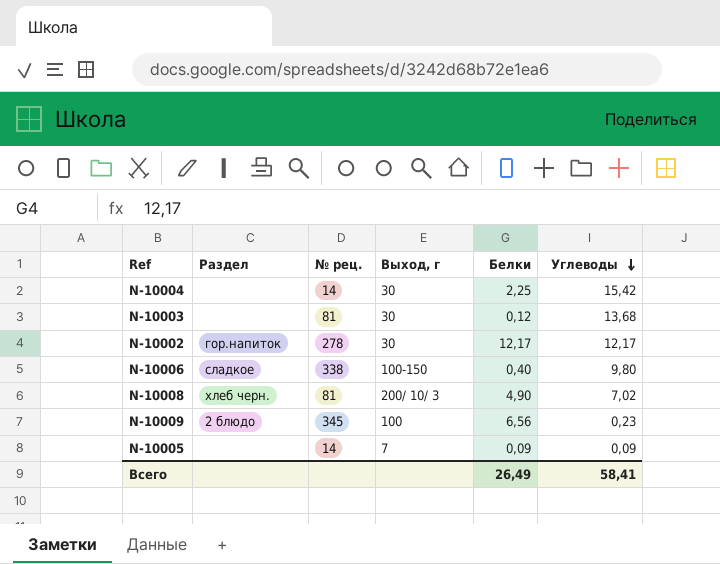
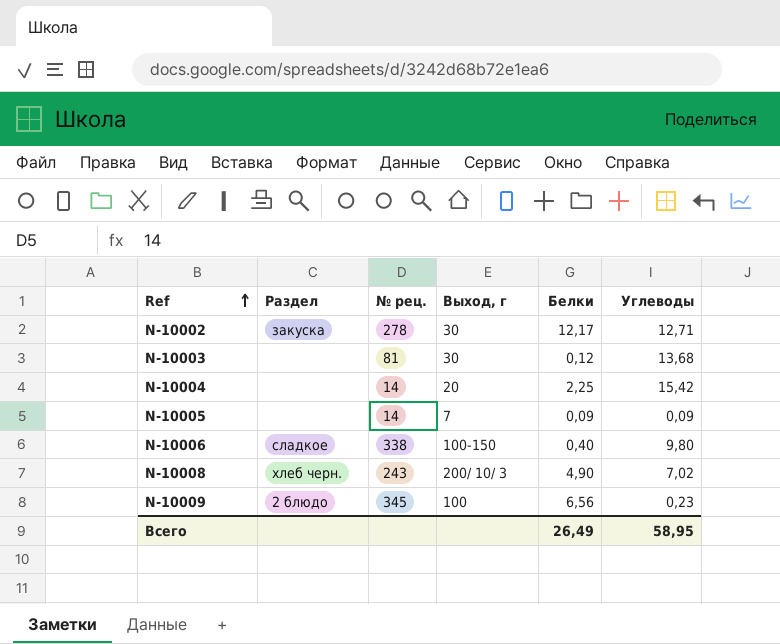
row order: Углеводы descending -> Ref ascending
N-10002 | Раздел: гор.напиток -> закуска
N-10002 | Углеводы: 12,17 -> 12,71
N-10004 | Выход, г: 30 -> 20
N-10008 | № рец.: 81 -> 243
Всего | Углеводы: 58,41 -> 58,95

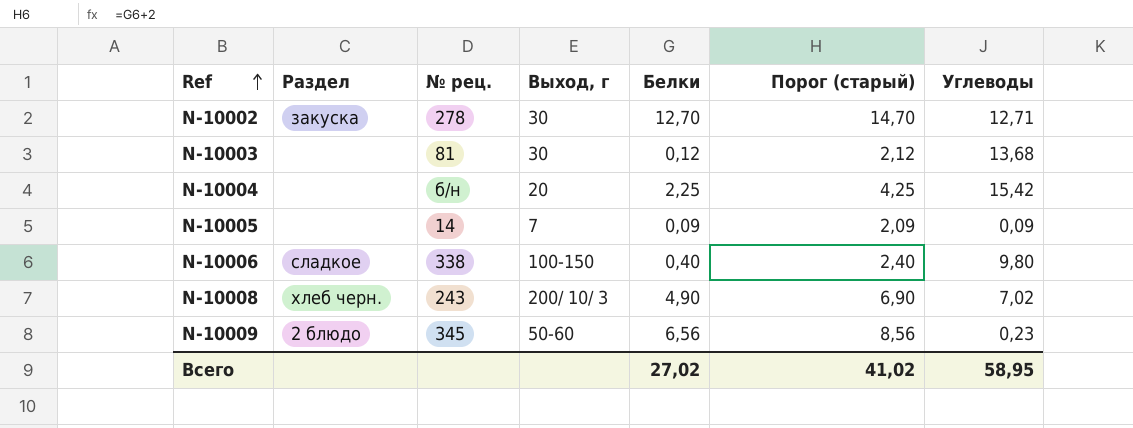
column Порог (старый) | formula: none -> [Белки] + 2
N-10002 | Белки: 12,17 -> 12,70
N-10004 | № рец.: 14 -> б/н
N-10009 | Выход, г: 100 -> 50-60
Всего | Белки: 26,49 -> 27,02

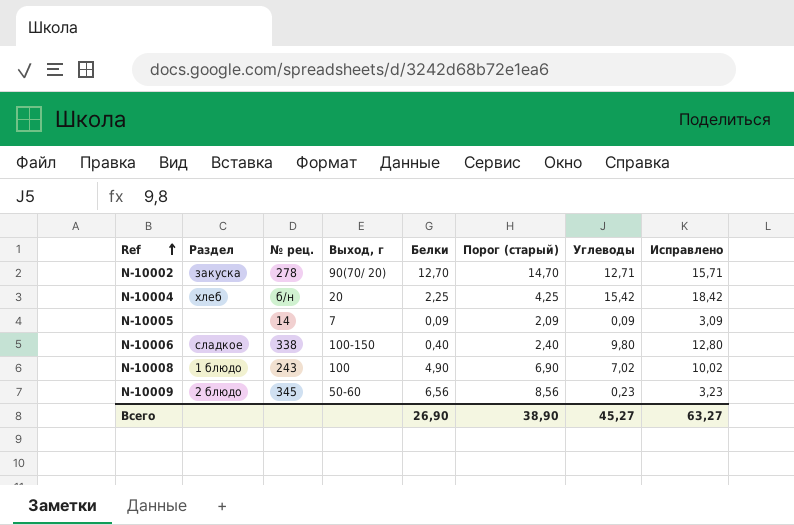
column Исправлено | formula: none -> [Углеводы] + 3
row N-10003: none | 81 | 30 | 0,12 | 2,12 | 13,68 -> none
N-10002 | Выход, г: 30 -> 90(70/ 20)
N-10004 | Раздел: none -> хлеб
N-10008 | Раздел: хлеб черн. -> 1 блюдо
N-10008 | Выход, г: 200/ 10/ 3 -> 100
Всего | Белки: 27,02 -> 26,90
Всего | Порог (старый): 41,02 -> 38,90
Всего | Углеводы: 58,95 -> 45,27

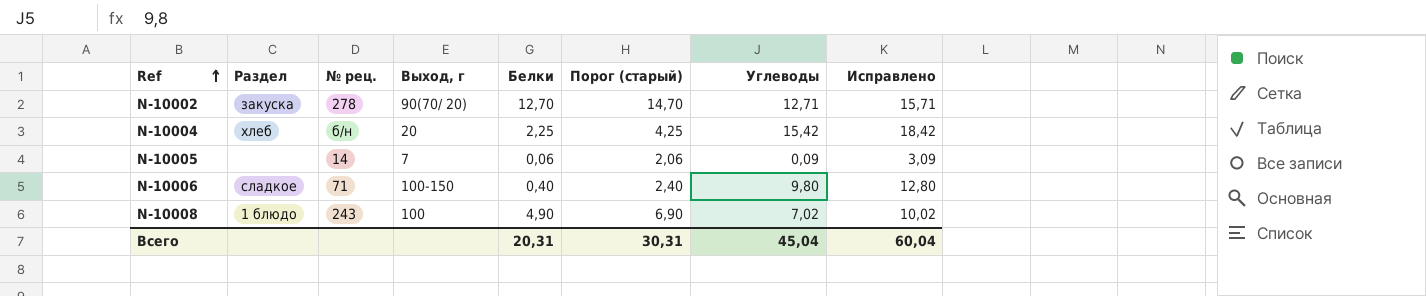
row N-10009: 2 блюдо | 345 | 50-60 | 6,56 | 8,56 | 0,23 | 3,23 -> none
N-10005 | Белки: 0,09 -> 0,06
N-10005 | Порог (старый): 2,09 -> 2,06
N-10006 | № рец.: 338 -> 71
Всего | Белки: 26,90 -> 20,31
Всего | Порог (старый): 38,90 -> 30,31
Всего | Углеводы: 45,27 -> 45,04
Всего | Исправлено: 63,27 -> 60,04

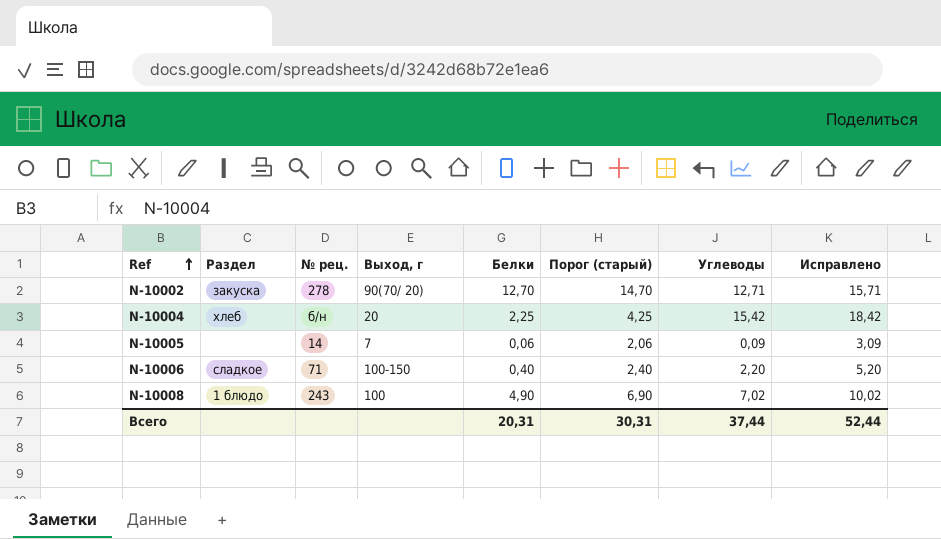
N-10006 | Углеводы: 9,80 -> 2,20
N-10006 | Исправлено: 12,80 -> 5,20
Всего | Углеводы: 45,04 -> 37,44
Всего | Исправлено: 60,04 -> 52,44

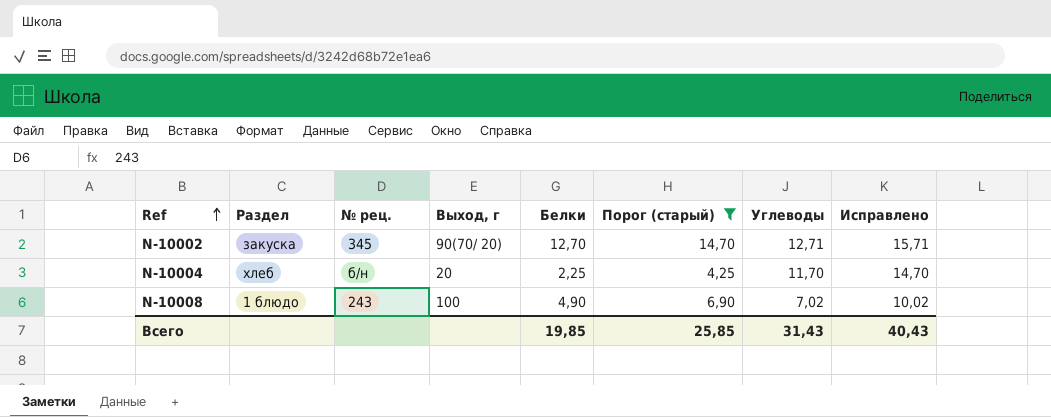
filter: none -> Порог (старый) >= 4,25
N-10002 | № рец.: 278 -> 345
N-10004 | Углеводы: 15,42 -> 11,70
N-10004 | Исправлено: 18,42 -> 14,70
Всего | Белки: 20,31 -> 19,85
Всего | Порог (старый): 30,31 -> 25,85
Всего | Углеводы: 37,44 -> 31,43
Всего | Исправлено: 52,44 -> 40,43

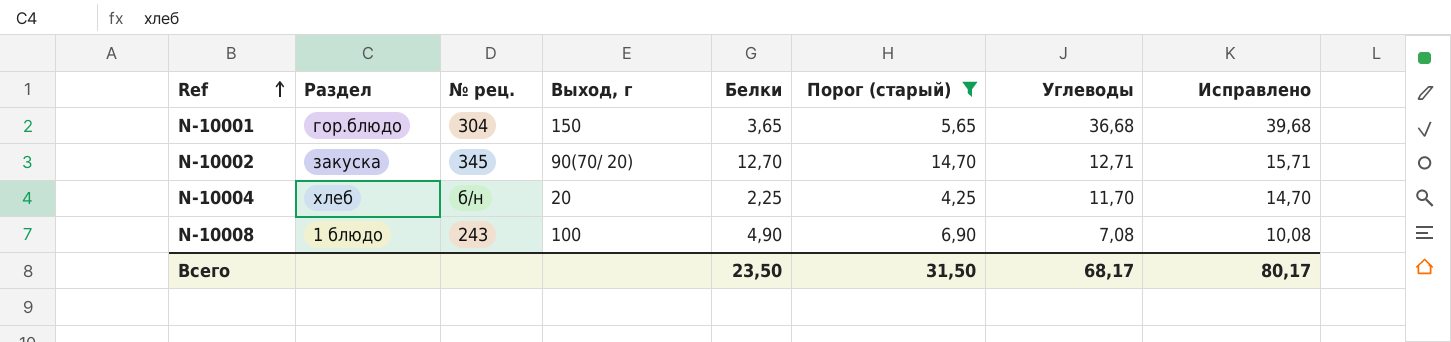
row N-10001: none -> гор.блюдо | 304 | 150 | 3,65 | 5,65 | 36,68 | 39,68
N-10008 | Углеводы: 7,02 -> 7,08
N-10008 | Исправлено: 10,02 -> 10,08
Всего | Белки: 19,85 -> 23,50
Всего | Порог (старый): 25,85 -> 31,50
Всего | Углеводы: 31,43 -> 68,17
Всего | Исправлено: 40,43 -> 80,17

